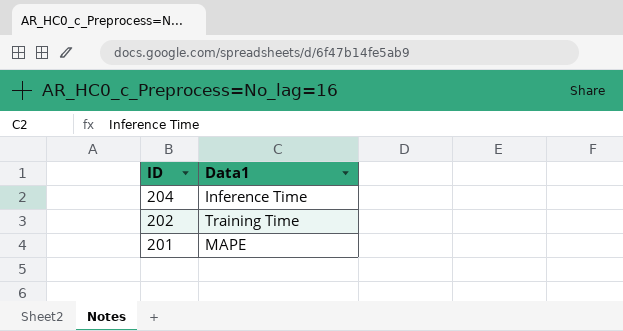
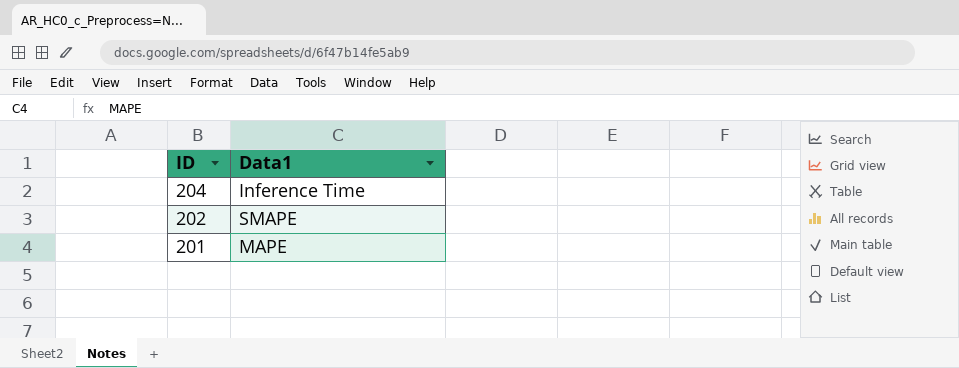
202 | Data1: Training Time -> SMAPE

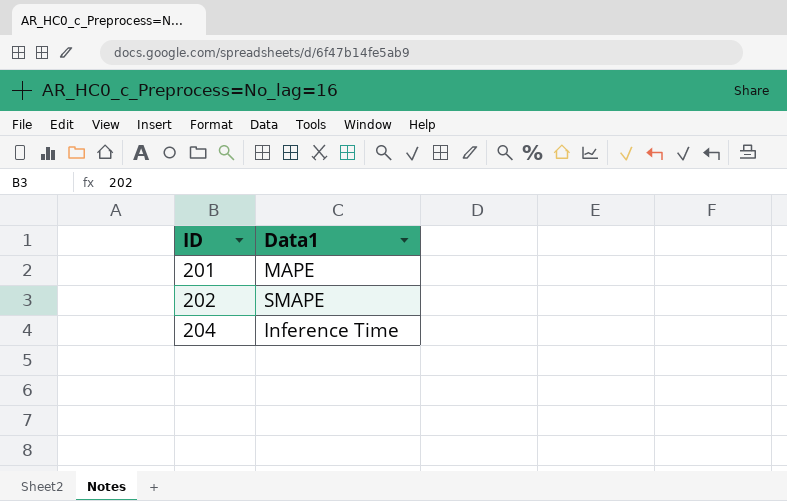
row order: ID descending -> ID ascending

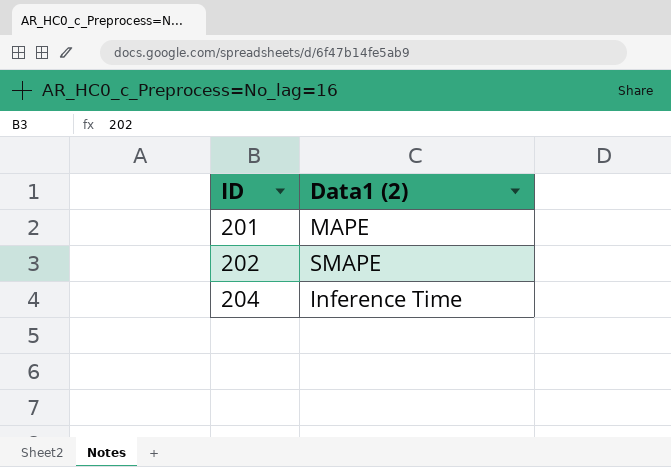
column name: Data1 -> Data1 (2)

